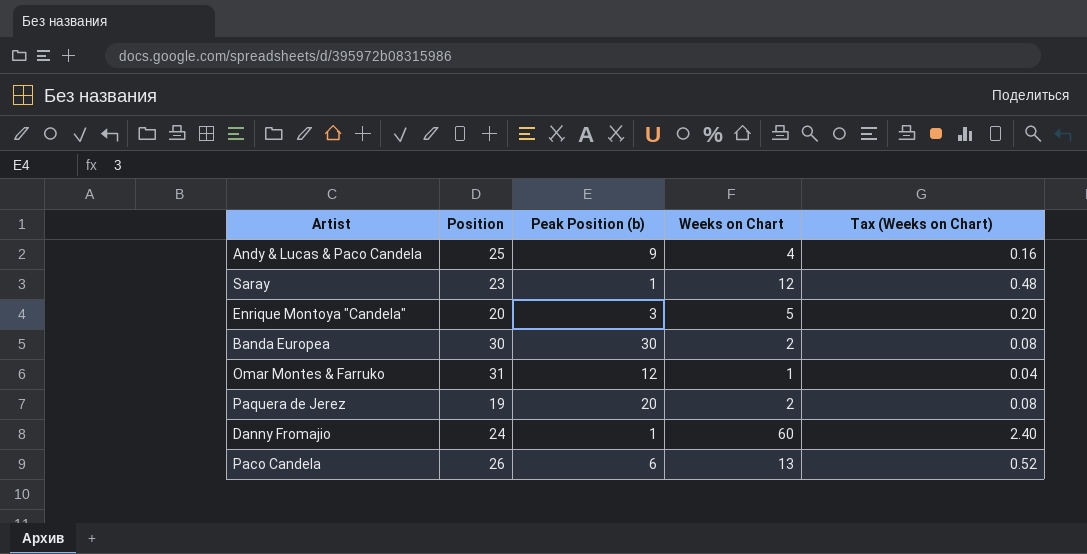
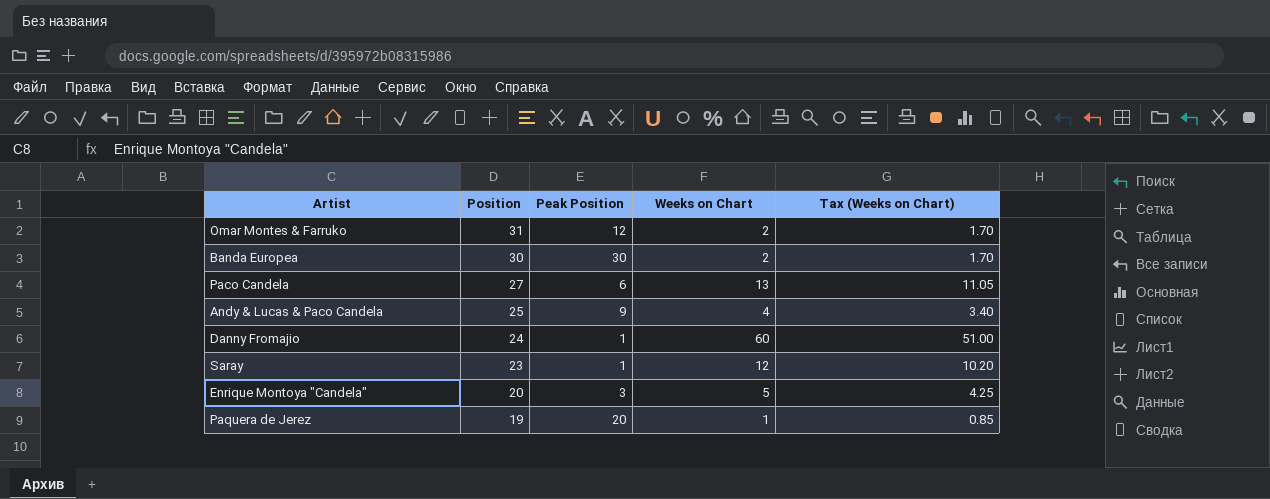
row order: none -> Position descending
column name: Peak Position (b) -> Peak Position
column Tax (Weeks on Chart) | formula: [Weeks on Chart] * 0.04 -> [Weeks on Chart] * 0.85
Omar Montes & Farruko | Weeks on Chart: 1 -> 2
Paco Candela | Position: 26 -> 27
Paquera de Jerez | Weeks on Chart: 2 -> 1

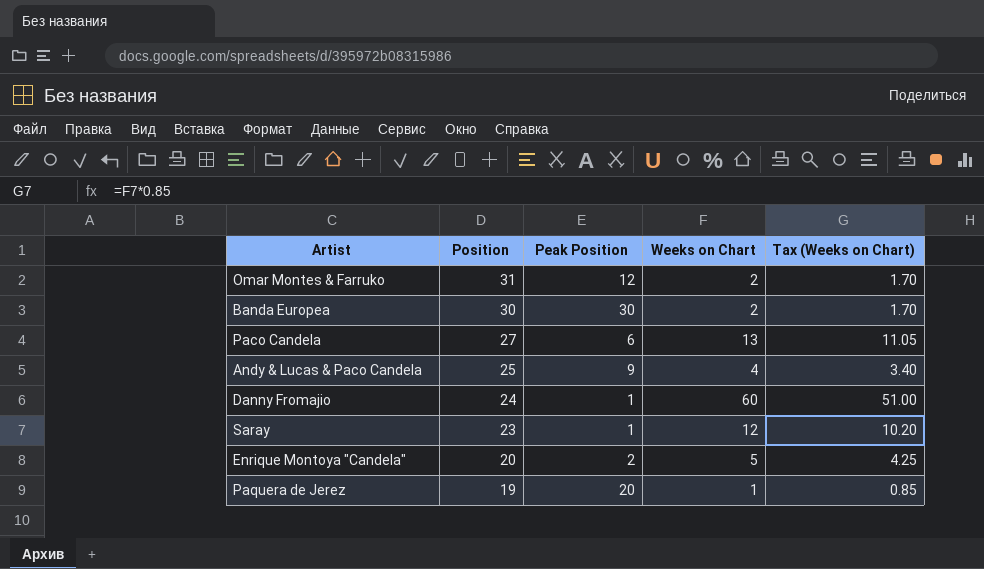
Enrique Montoya "Candela" | Peak Position: 3 -> 2

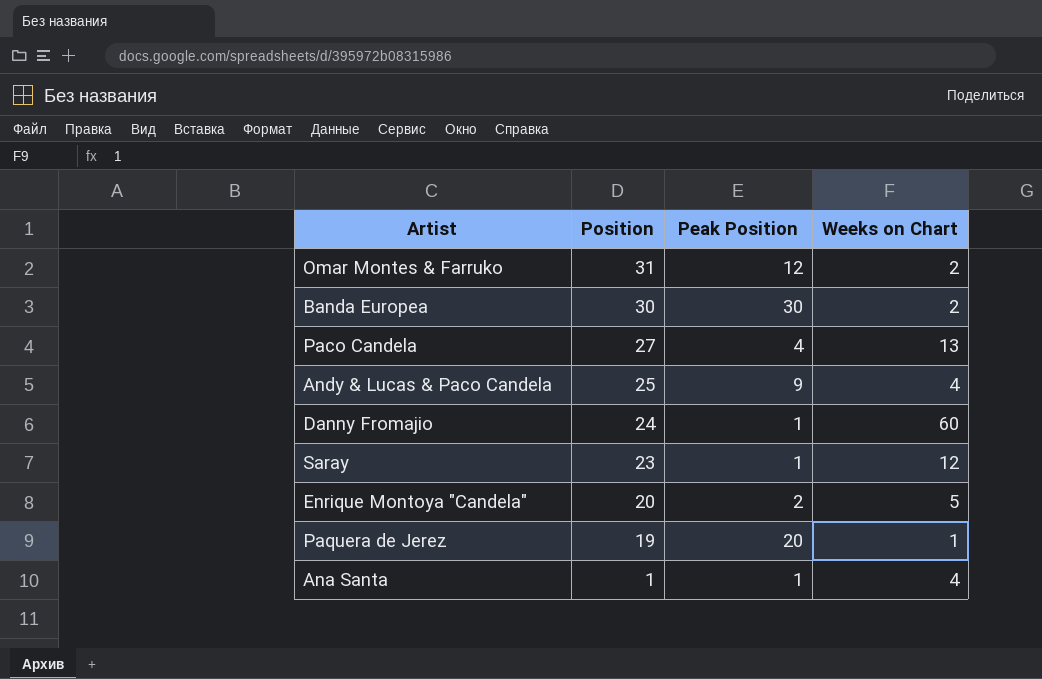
column Tax (Weeks on Chart) | formula: [Weeks on Chart] * 0.85 -> none
Paco Candela | Peak Position: 6 -> 4
row Ana Santa: none -> 1 | 1 | 4

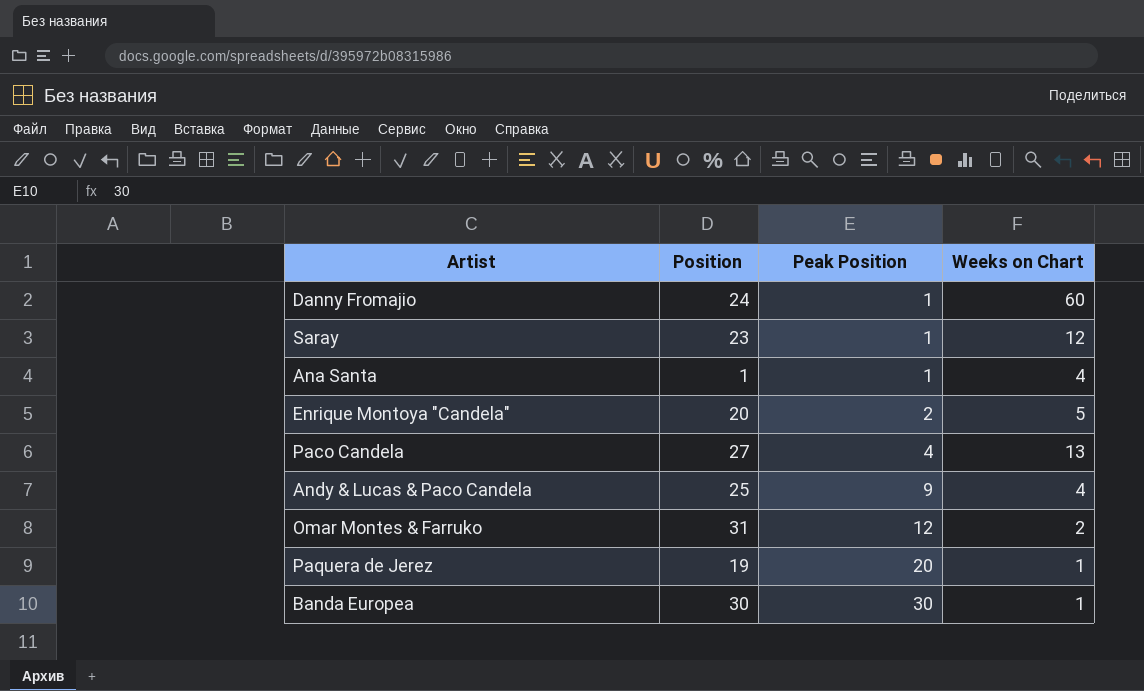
row order: Position descending -> Peak Position ascending
Banda Europea | Weeks on Chart: 2 -> 1

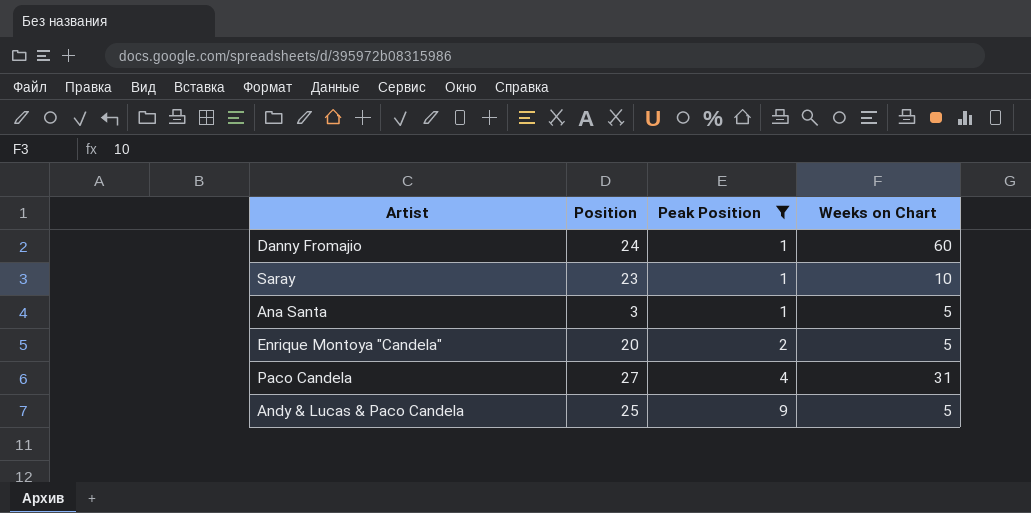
filter: none -> Peak Position <= 9
Saray | Weeks on Chart: 12 -> 10
Ana Santa | Position: 1 -> 3
Ana Santa | Weeks on Chart: 4 -> 5
Paco Candela | Weeks on Chart: 13 -> 31
Andy & Lucas & Paco Candela | Weeks on Chart: 4 -> 5

